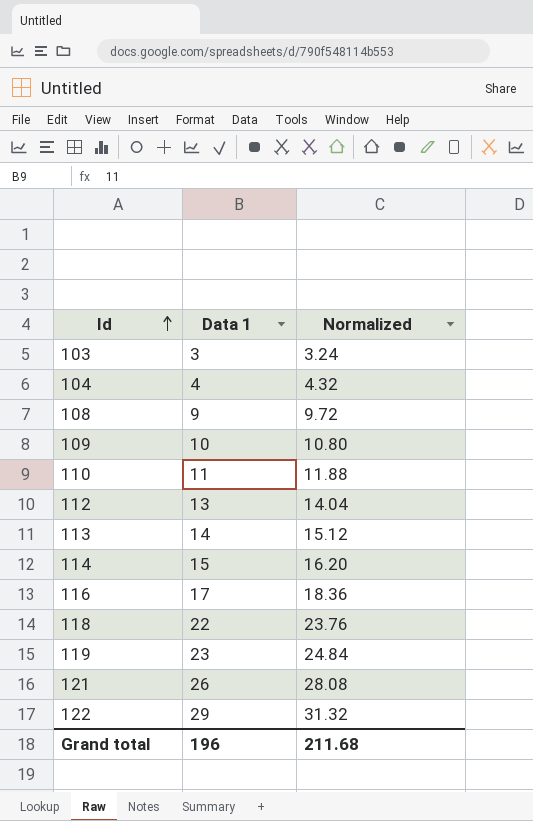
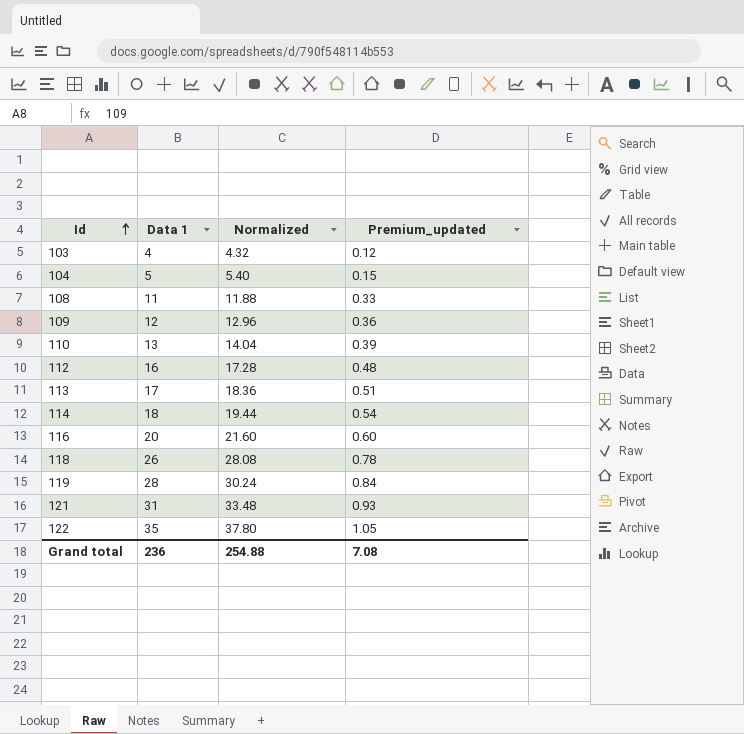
column Premium_updated | formula: none -> [Data 1] * 0.03
103 | Data 1: 3 -> 4
103 | Normalized: 3.24 -> 4.32
104 | Data 1: 4 -> 5
104 | Normalized: 4.32 -> 5.40
108 | Data 1: 9 -> 11
108 | Normalized: 9.72 -> 11.88
109 | Data 1: 10 -> 12
109 | Normalized: 10.80 -> 12.96
110 | Data 1: 11 -> 13
110 | Normalized: 11.88 -> 14.04
112 | Data 1: 13 -> 16
112 | Normalized: 14.04 -> 17.28
113 | Data 1: 14 -> 17
113 | Normalized: 15.12 -> 18.36
114 | Data 1: 15 -> 18
114 | Normalized: 16.20 -> 19.44
116 | Data 1: 17 -> 20
116 | Normalized: 18.36 -> 21.60
118 | Data 1: 22 -> 26
118 | Normalized: 23.76 -> 28.08
119 | Data 1: 23 -> 28
119 | Normalized: 24.84 -> 30.24
121 | Data 1: 26 -> 31
121 | Normalized: 28.08 -> 33.48
122 | Data 1: 29 -> 35
122 | Normalized: 31.32 -> 37.80
Grand total | Data 1: 196 -> 236
Grand total | Normalized: 211.68 -> 254.88

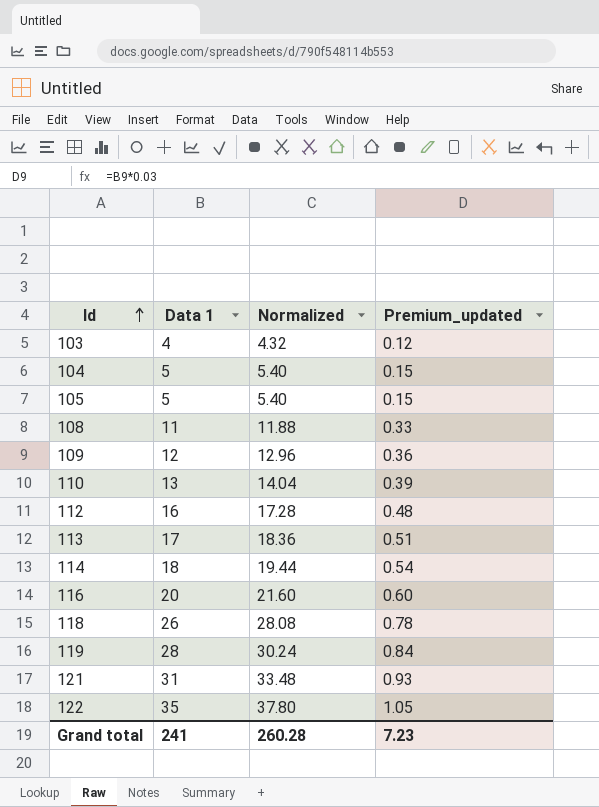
row 105: none -> 5 | 5.40 | 0.15
Grand total | Data 1: 236 -> 241
Grand total | Normalized: 254.88 -> 260.28
Grand total | Premium_updated: 7.08 -> 7.23

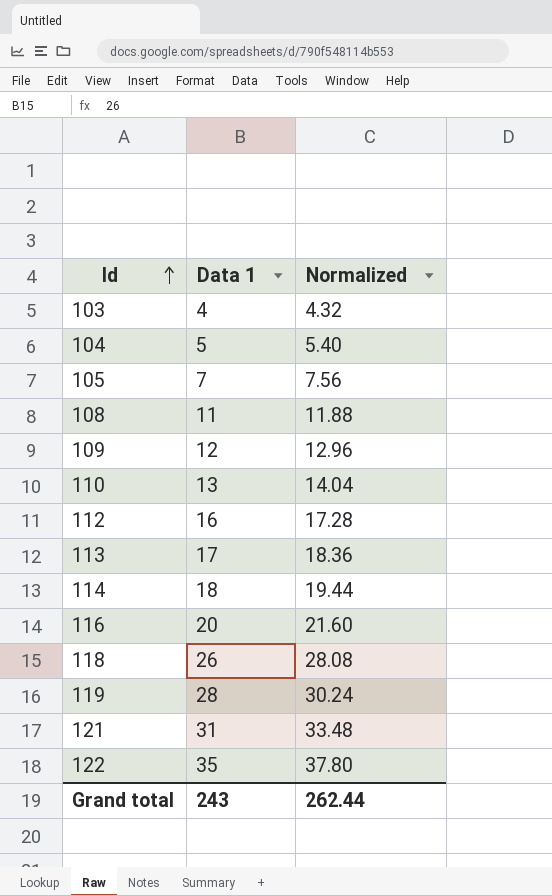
column Premium_updated | formula: [Data 1] * 0.03 -> none
105 | Data 1: 5 -> 7
105 | Normalized: 5.40 -> 7.56
Grand total | Data 1: 241 -> 243
Grand total | Normalized: 260.28 -> 262.44

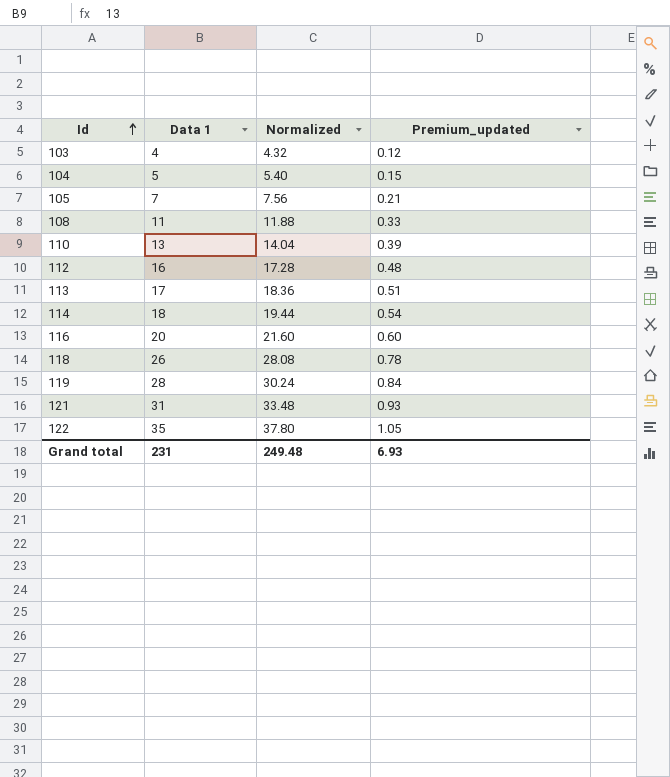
column Premium_updated | formula: none -> [Data 1] * 0.03
row 109: 12 | 12.96 -> none
Grand total | Data 1: 243 -> 231
Grand total | Normalized: 262.44 -> 249.48

